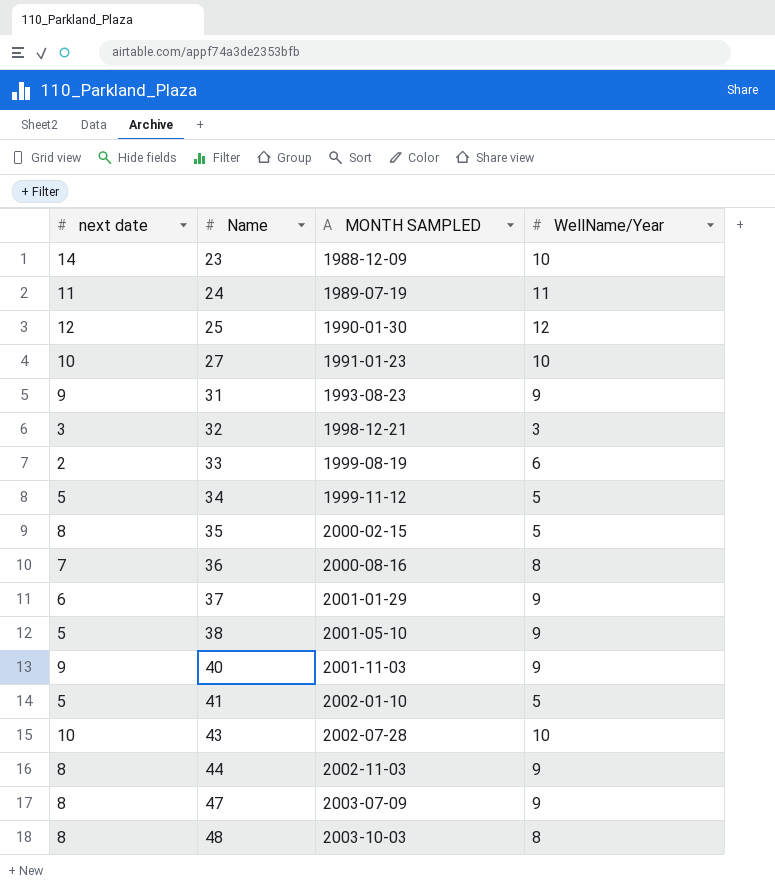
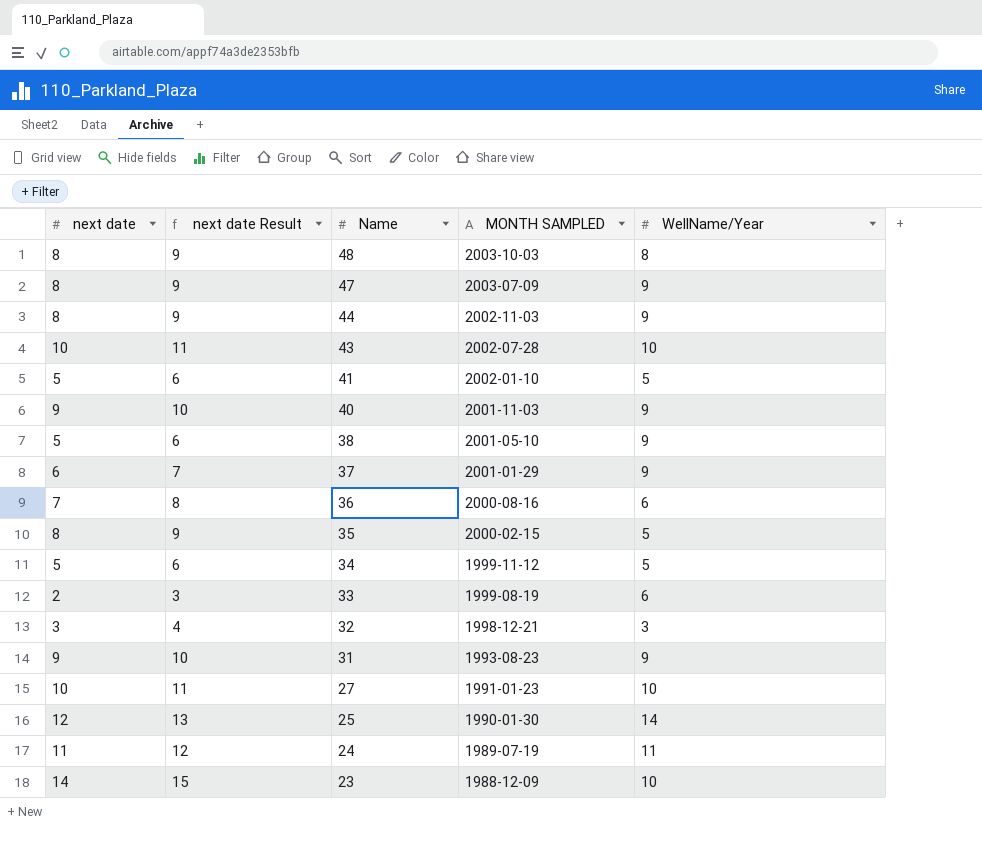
row order: Name ascending -> Name descending
column next date Result | formula: none -> [next date] + 1
36 | WellName/Year: 8 -> 6
25 | WellName/Year: 12 -> 14

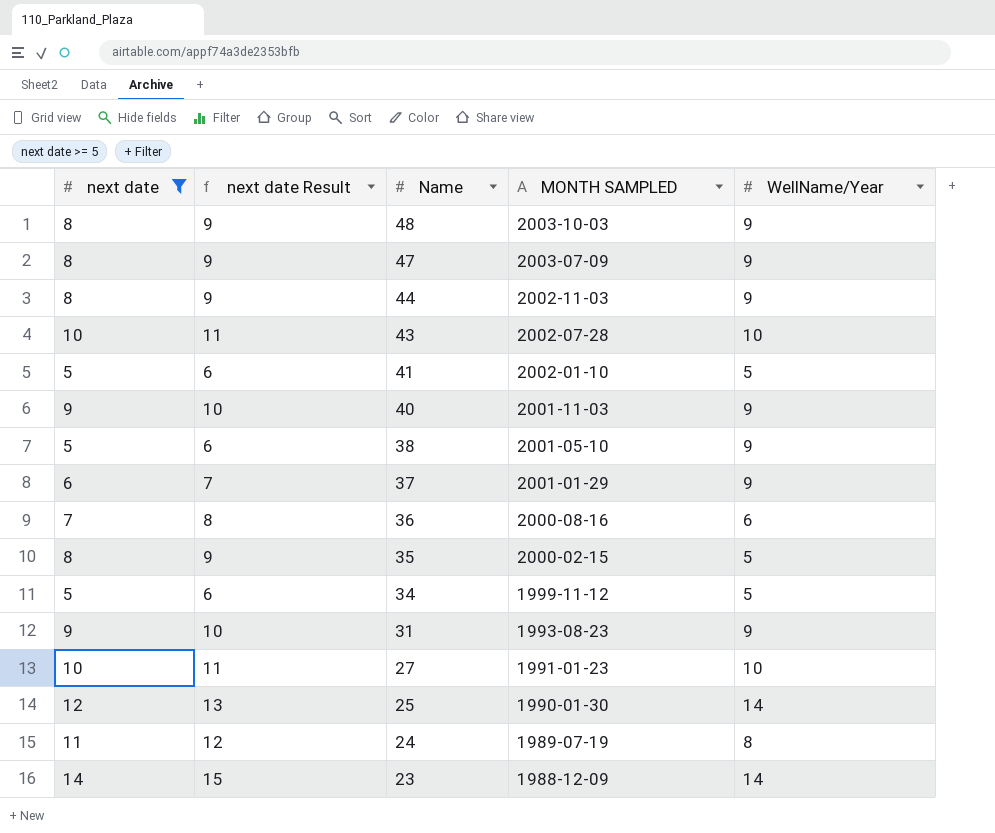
filter: none -> next date >= 5
48 | WellName/Year: 8 -> 9
24 | WellName/Year: 11 -> 8
23 | WellName/Year: 10 -> 14

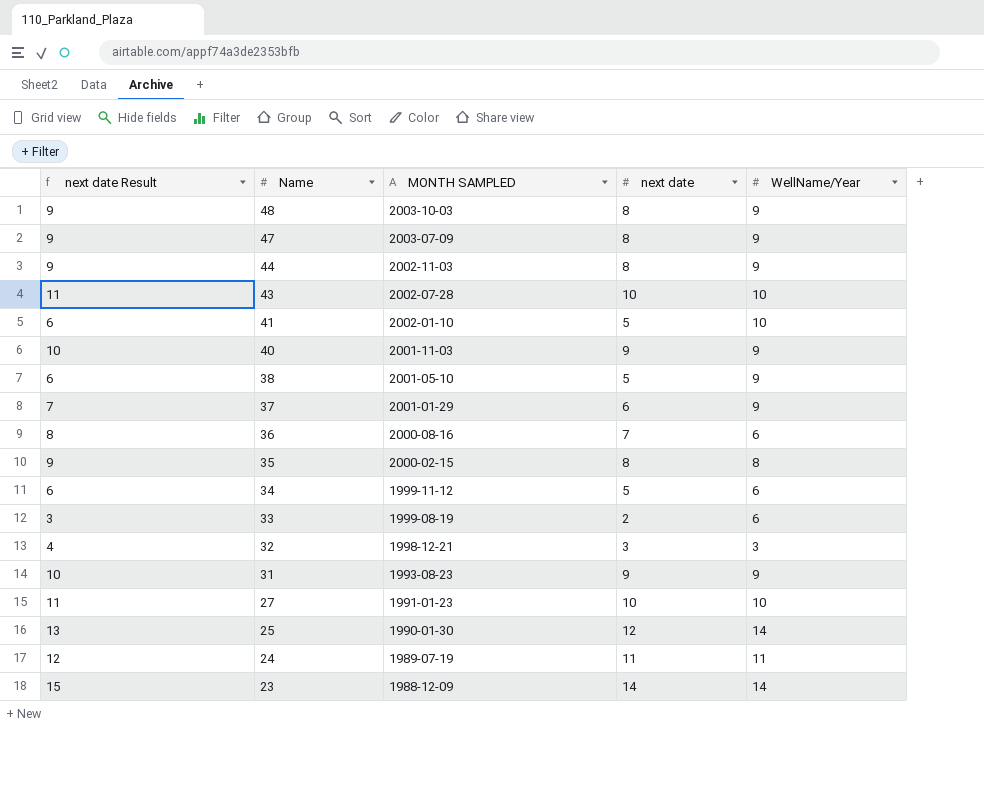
filter: next date >= 5 -> none
column next date | position: 1 -> 4
41 | WellName/Year: 5 -> 10
35 | WellName/Year: 5 -> 8
34 | WellName/Year: 5 -> 6
24 | WellName/Year: 8 -> 11

